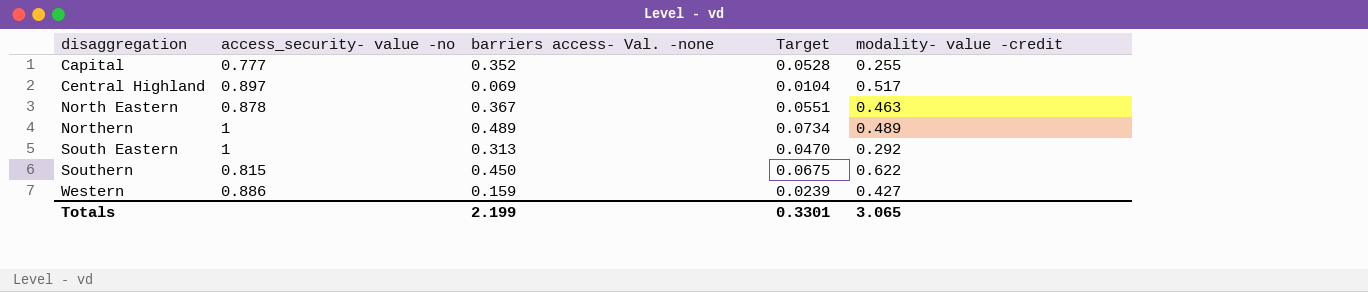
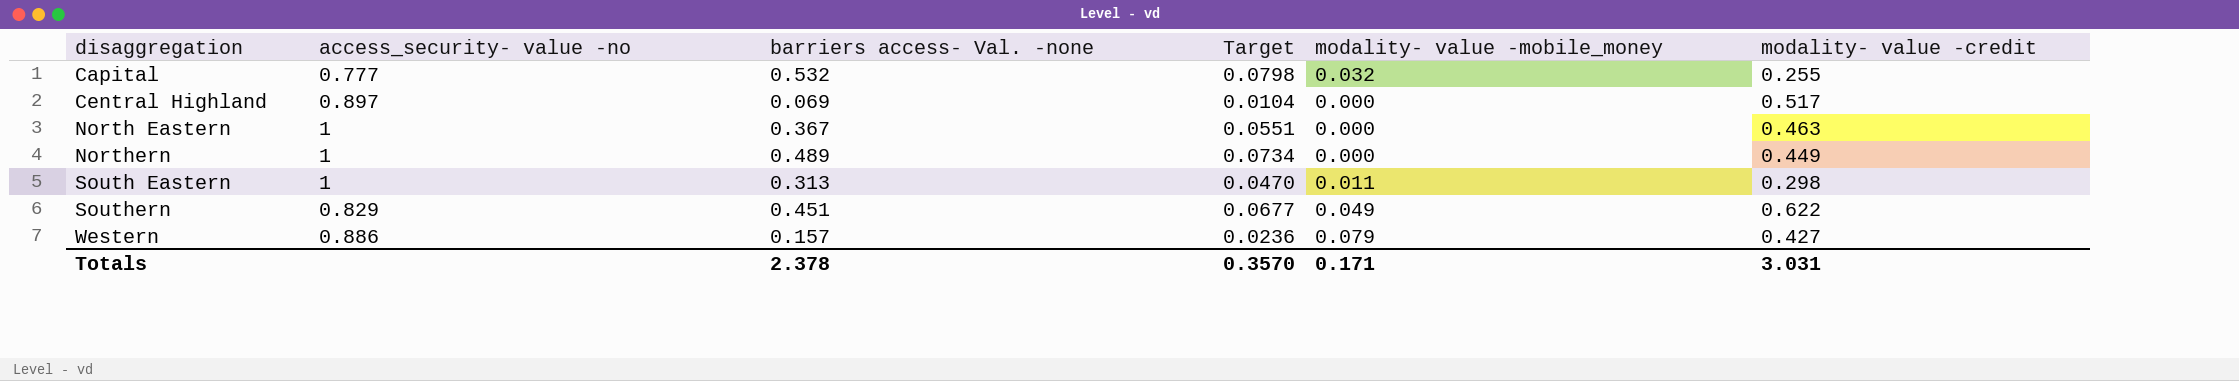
column modality- value -mobile_money | position: none -> 5
Capital | barriers access- Val. -none: 0.352 -> 0.532
Capital | Target: 0.0528 -> 0.0798
North Eastern | access_security- value -no: 0.878 -> 1
Northern | modality- value -credit: 0.489 -> 0.449
South Eastern | modality- value -credit: 0.292 -> 0.298
Southern | access_security- value -no: 0.815 -> 0.829
Southern | barriers access- Val. -none: 0.450 -> 0.451
Southern | Target: 0.0675 -> 0.0677
Western | barriers access- Val. -none: 0.159 -> 0.157
Western | Target: 0.0239 -> 0.0236
Totals | barriers access- Val. -none: 2.199 -> 2.378
Totals | Target: 0.3301 -> 0.3570
Totals | modality- value -credit: 3.065 -> 3.031

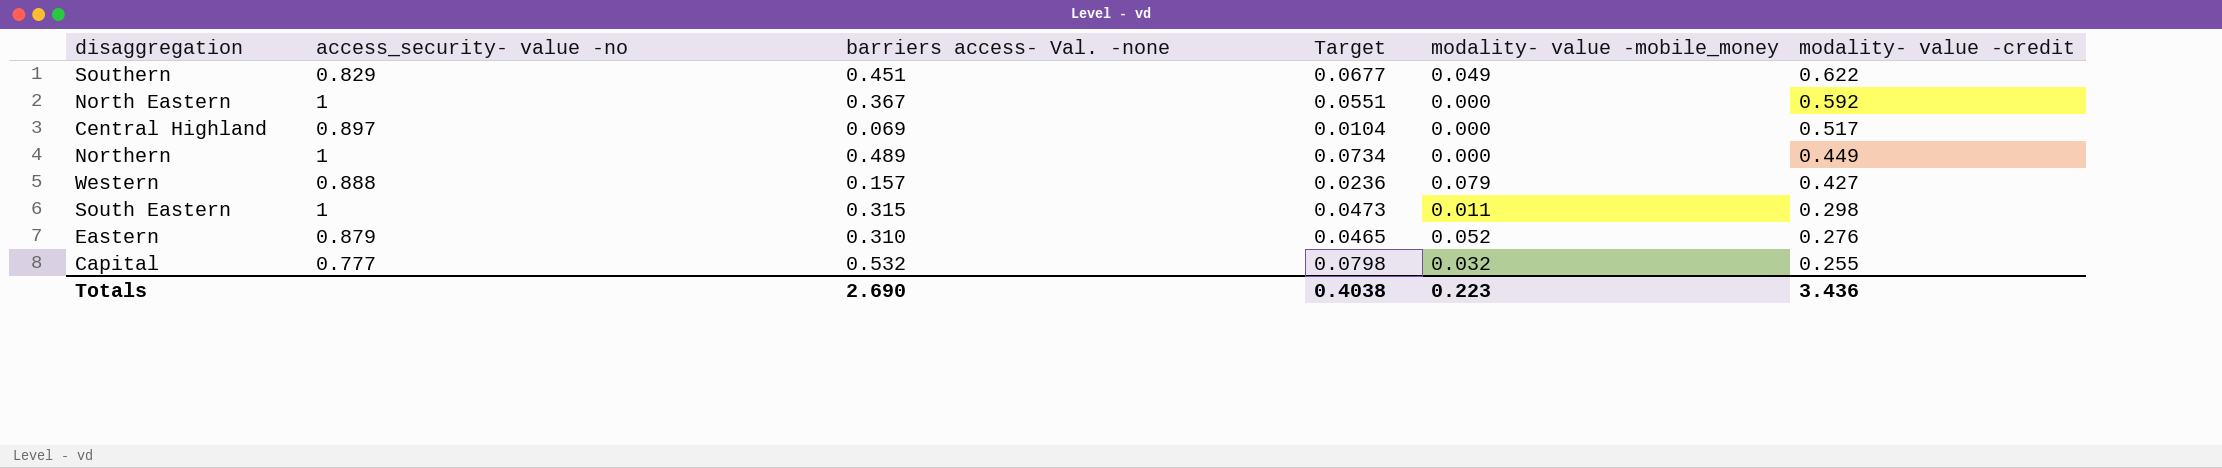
row order: disaggregation ascending -> modality- value -credit descending
North Eastern | modality- value -credit: 0.463 -> 0.592
Western | access_security- value -no: 0.886 -> 0.888
South Eastern | barriers access- Val. -none: 0.313 -> 0.315
South Eastern | Target: 0.0470 -> 0.0473
row Eastern: none -> 0.879 | 0.310 | 0.0465 | 0.052 | 0.276
Totals | barriers access- Val. -none: 2.378 -> 2.690
Totals | Target: 0.3570 -> 0.4038
Totals | modality- value -mobile_money: 0.171 -> 0.223
Totals | modality- value -credit: 3.031 -> 3.436

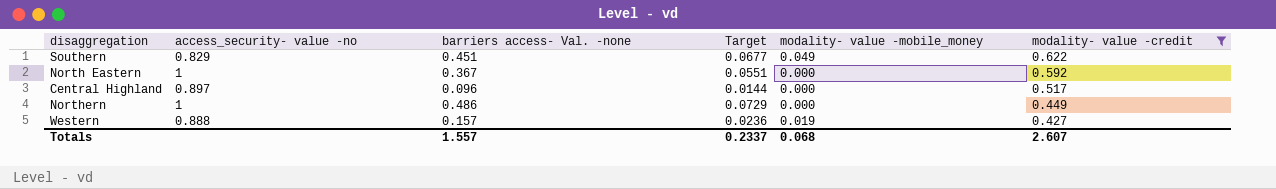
filter: none -> modality- value -credit >= 0.427
Central Highland | barriers access- Val. -none: 0.069 -> 0.096
Central Highland | Target: 0.0104 -> 0.0144
Northern | barriers access- Val. -none: 0.489 -> 0.486
Northern | Target: 0.0734 -> 0.0729
Western | modality- value -mobile_money: 0.079 -> 0.019
Totals | barriers access- Val. -none: 2.690 -> 1.557
Totals | Target: 0.4038 -> 0.2337
Totals | modality- value -mobile_money: 0.223 -> 0.068
Totals | modality- value -credit: 3.436 -> 2.607

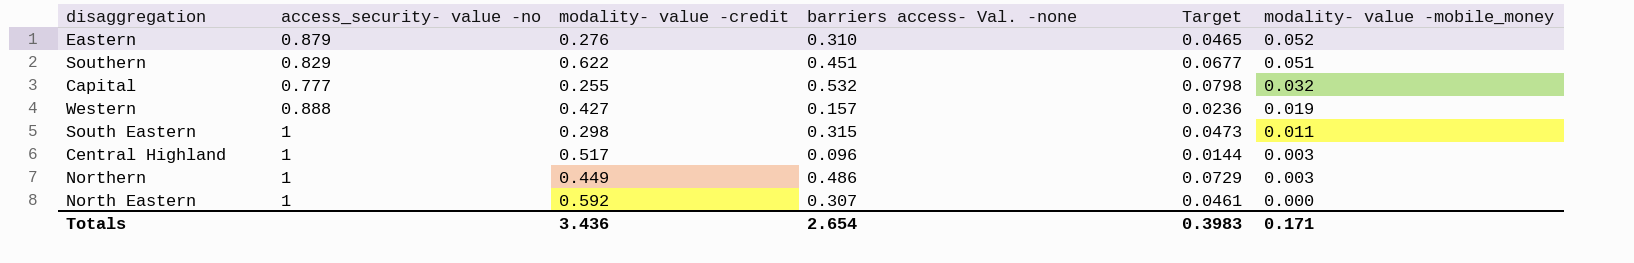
filter: modality- value -credit >= 0.427 -> none
row order: modality- value -credit descending -> modality- value -mobile_money descending
column modality- value -credit | position: 6 -> 3
Southern | modality- value -mobile_money: 0.049 -> 0.051
Central Highland | access_security- value -no: 0.897 -> 1
Central Highland | modality- value -mobile_money: 0.000 -> 0.003
Northern | modality- value -mobile_money: 0.000 -> 0.003
North Eastern | barriers access- Val. -none: 0.367 -> 0.307
North Eastern | Target: 0.0551 -> 0.0461
Totals | modality- value -credit: 2.607 -> 3.436
Totals | barriers access- Val. -none: 1.557 -> 2.654
Totals | Target: 0.2337 -> 0.3983
Totals | modality- value -mobile_money: 0.068 -> 0.171

